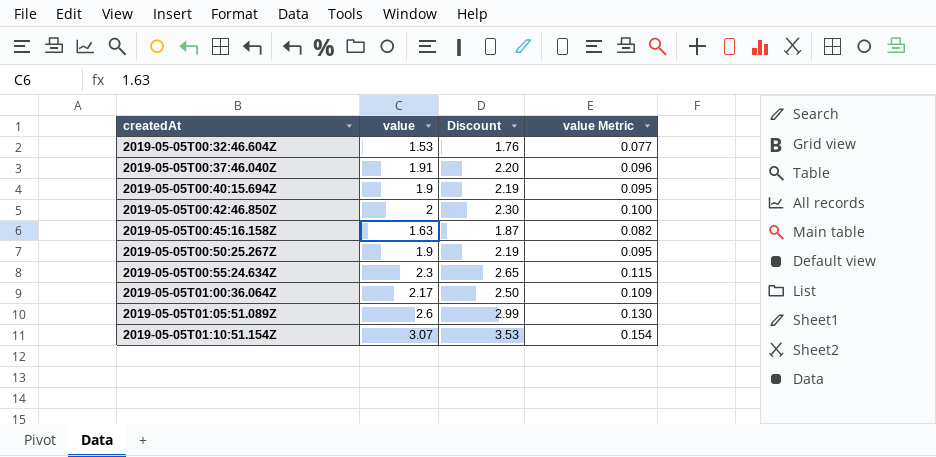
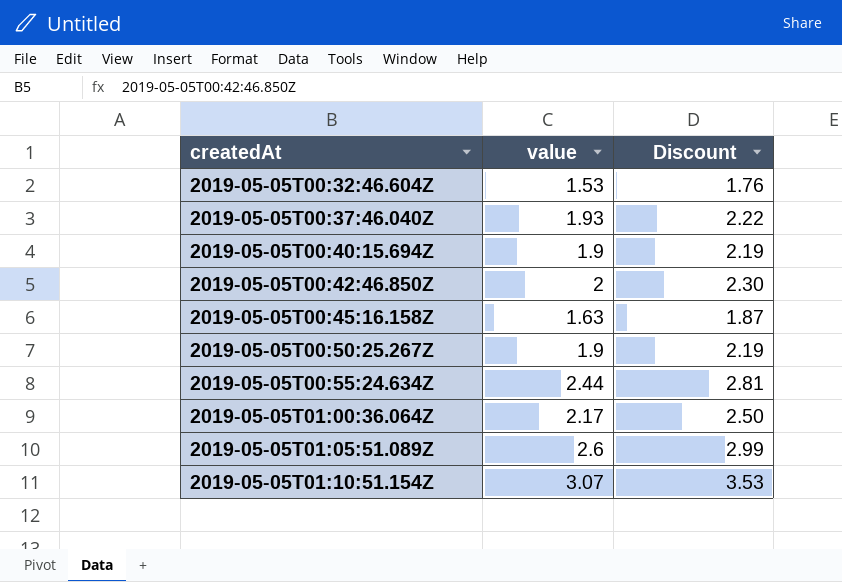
column value Metric | formula: [value] * 0.05 -> none
2019-05-05T00:37:46.040Z | value: 1.91 -> 1.93
2019-05-05T00:37:46.040Z | Discount: 2.20 -> 2.22
2019-05-05T00:55:24.634Z | value: 2.3 -> 2.44
2019-05-05T00:55:24.634Z | Discount: 2.65 -> 2.81

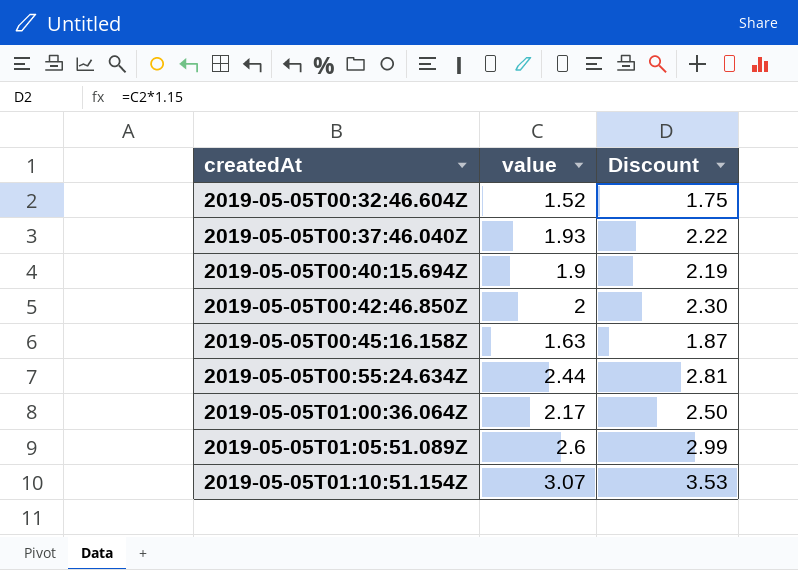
row 2019-05-05T00:50:25.267Z: 1.9 | 2.19 -> none
2019-05-05T00:32:46.604Z | value: 1.53 -> 1.52
2019-05-05T00:32:46.604Z | Discount: 1.76 -> 1.75

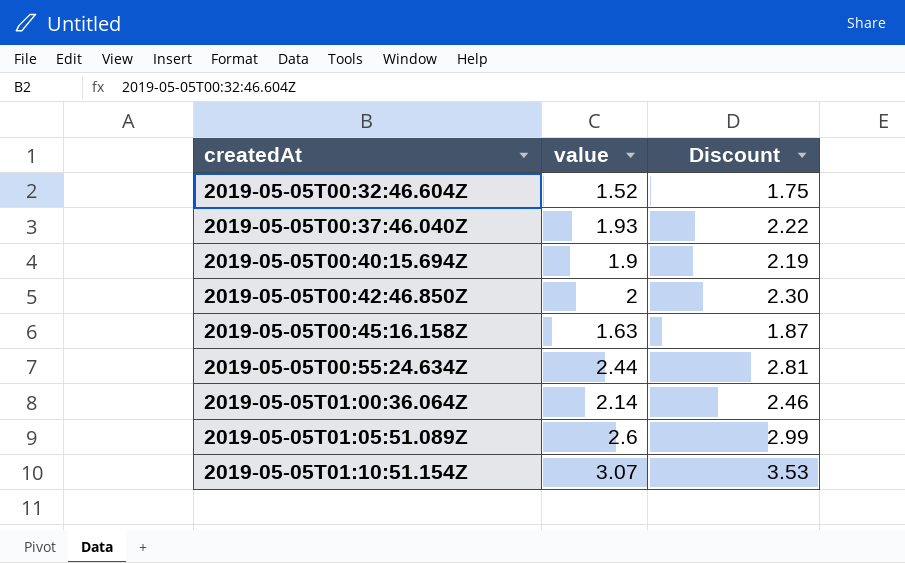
2019-05-05T01:00:36.064Z | value: 2.17 -> 2.14
2019-05-05T01:00:36.064Z | Discount: 2.50 -> 2.46

